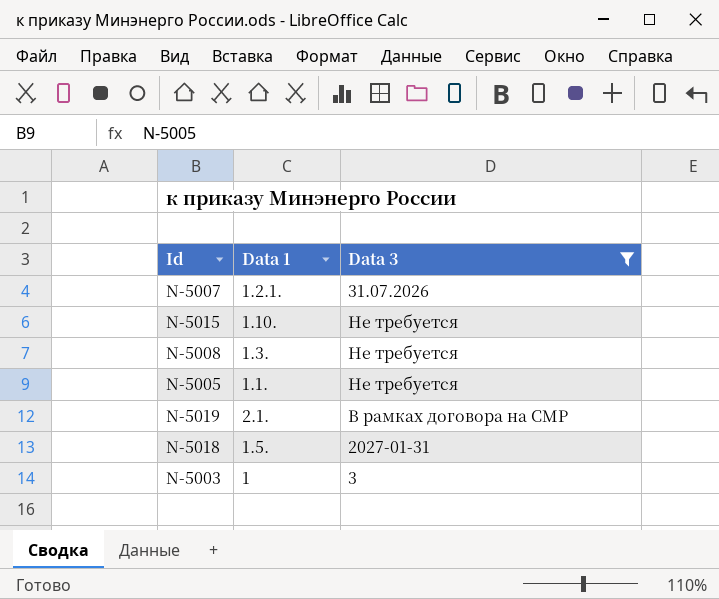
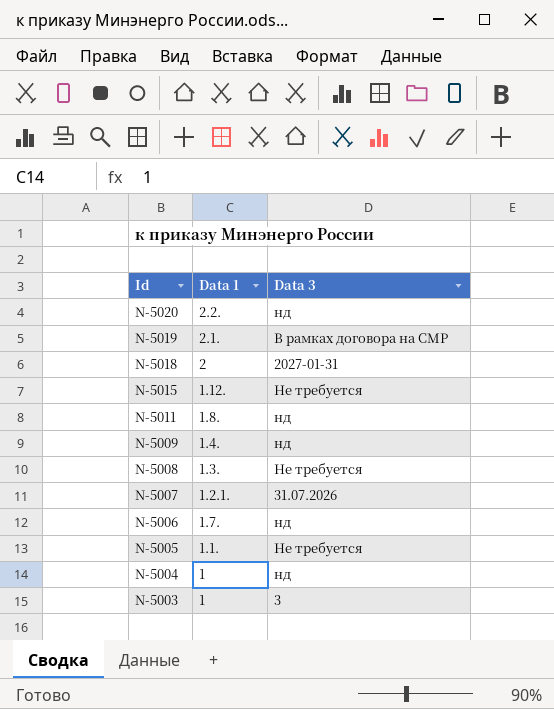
filter: Data 3 != нд -> none
row order: none -> Id descending
N-5018 | Data 1: 1.5. -> 2
N-5015 | Data 1: 1.10. -> 1.12.

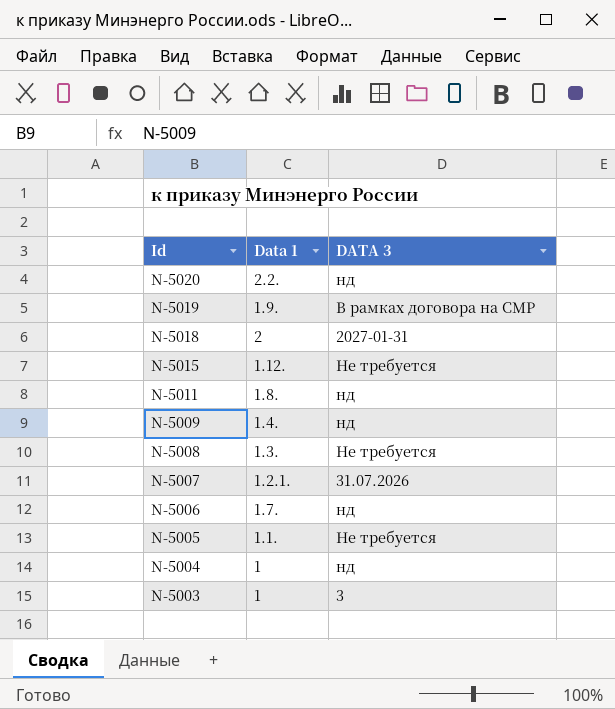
column name: Data 3 -> DATA 3
N-5019 | Data 1: 2.1. -> 1.9.

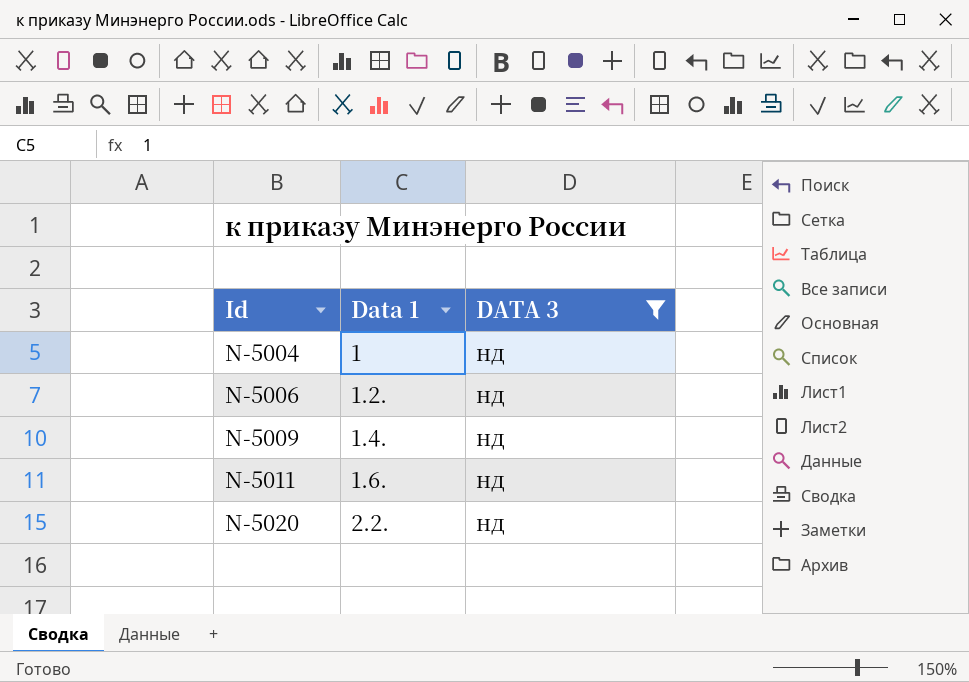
filter: none -> DATA 3 = нд
row order: Id descending -> Id ascending
N-5006 | Data 1: 1.7. -> 1.2.
N-5011 | Data 1: 1.8. -> 1.6.

